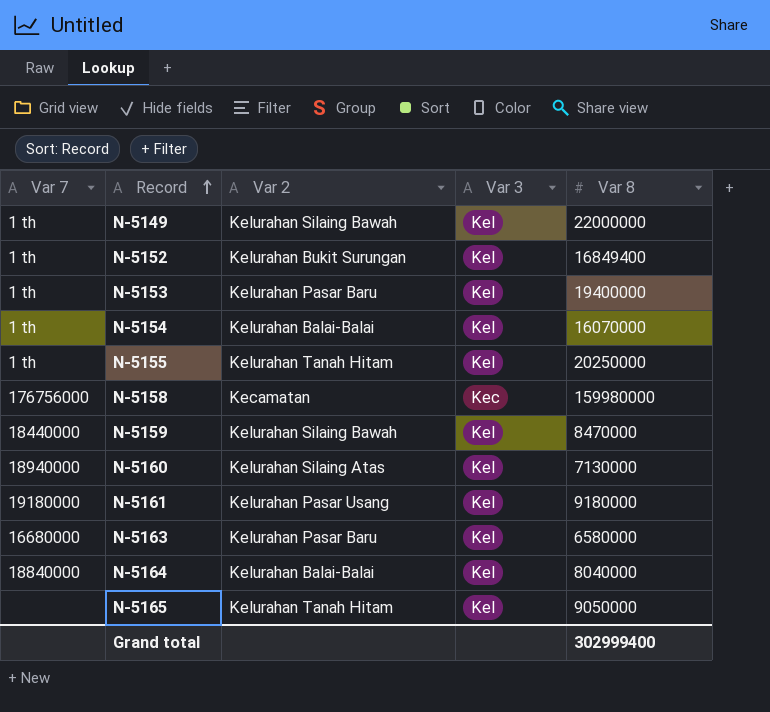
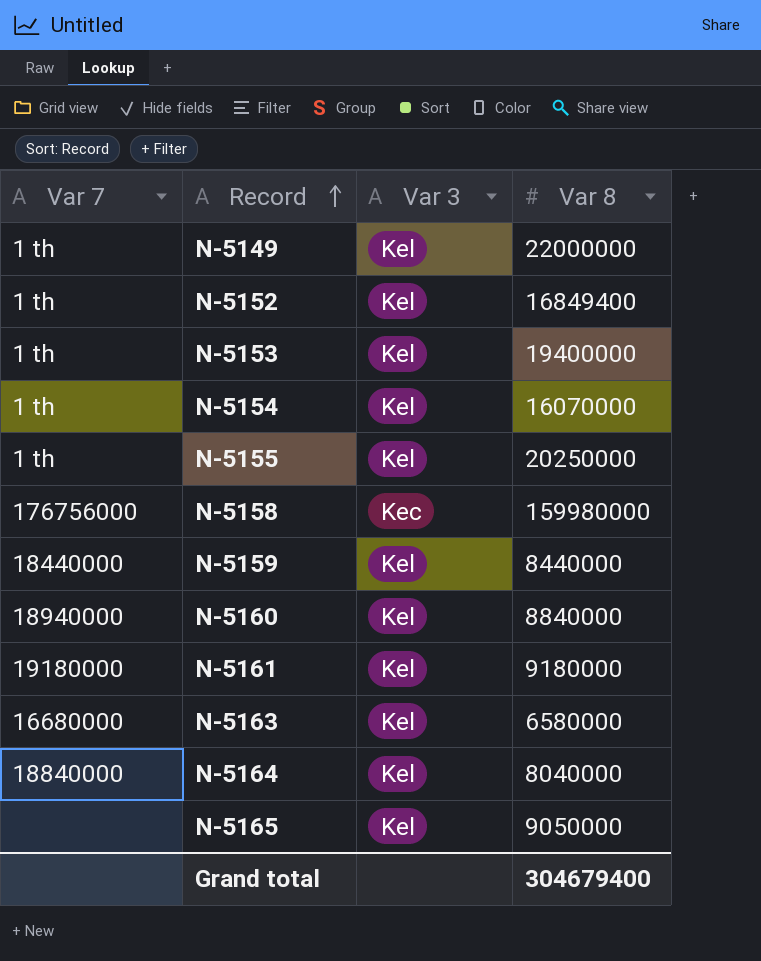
column Var 2 | position: 3 -> none
N-5159 | Var 8: 8470000 -> 8440000
N-5160 | Var 8: 7130000 -> 8840000
Grand total | Var 8: 302999400 -> 304679400

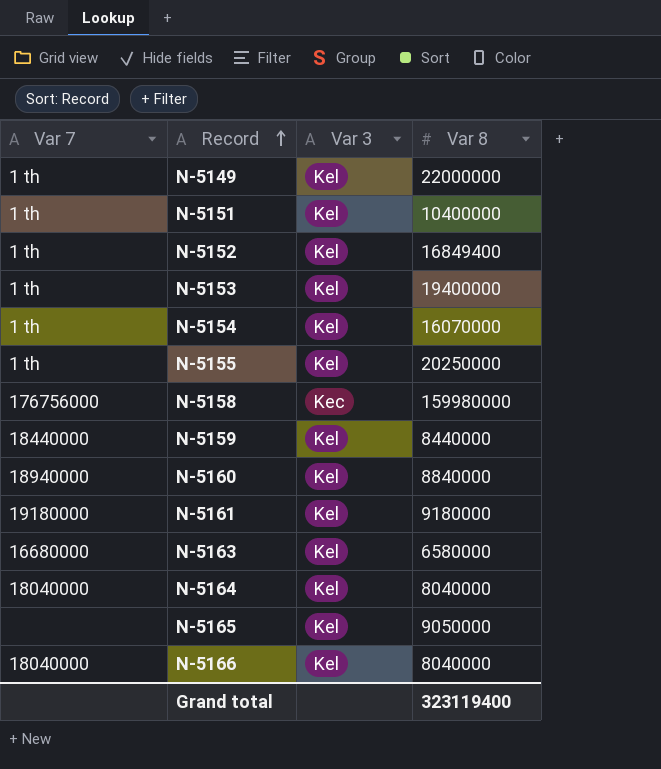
row N-5151: none -> 1 th | Kel | 10400000
N-5164 | Var 7: 18840000 -> 18040000
row N-5166: none -> 18040000 | Kel | 8040000
Grand total | Var 8: 304679400 -> 323119400

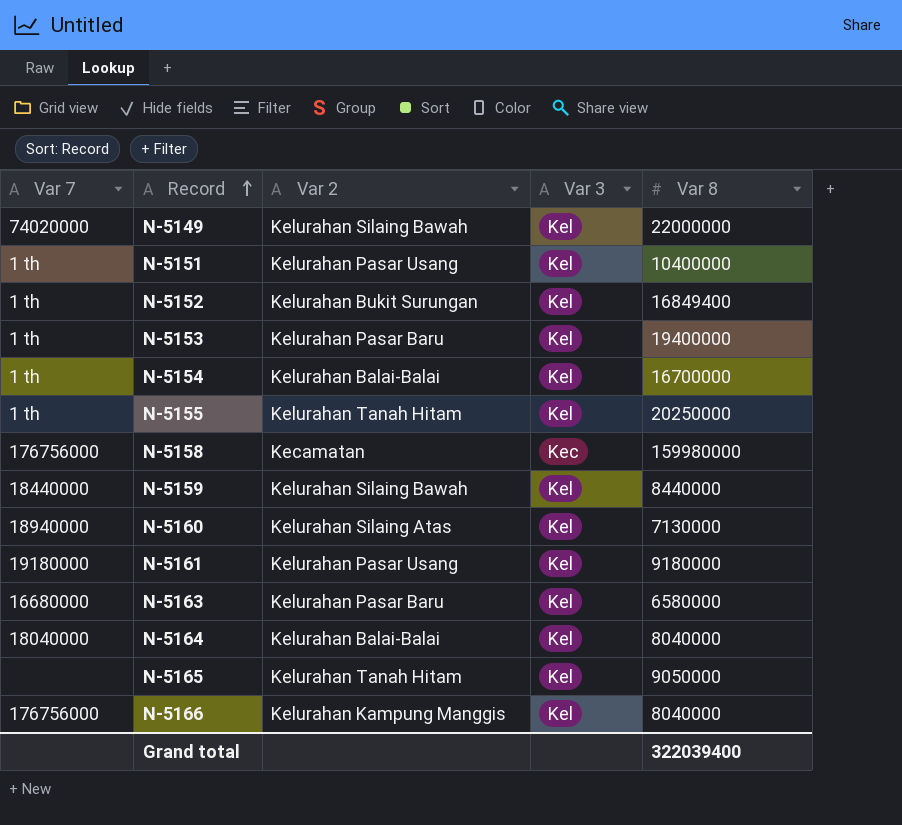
column Var 2 | position: none -> 3
N-5149 | Var 7: 1 th -> 74020000
N-5154 | Var 8: 16070000 -> 16700000
N-5160 | Var 8: 8840000 -> 7130000
N-5166 | Var 7: 18040000 -> 176756000
Grand total | Var 8: 323119400 -> 322039400

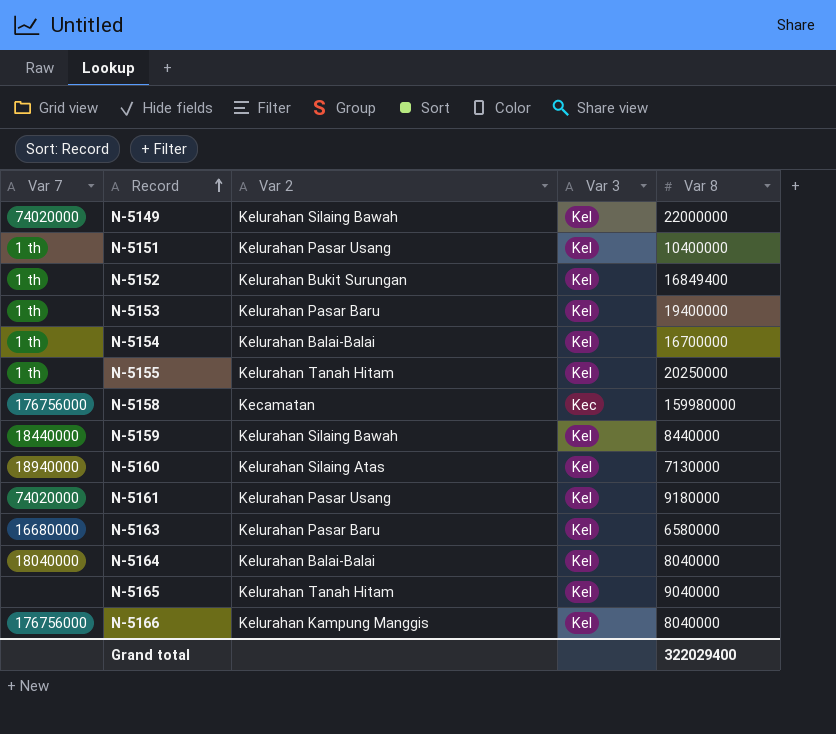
N-5161 | Var 7: 19180000 -> 74020000
N-5165 | Var 8: 9050000 -> 9040000
Grand total | Var 8: 322039400 -> 322029400

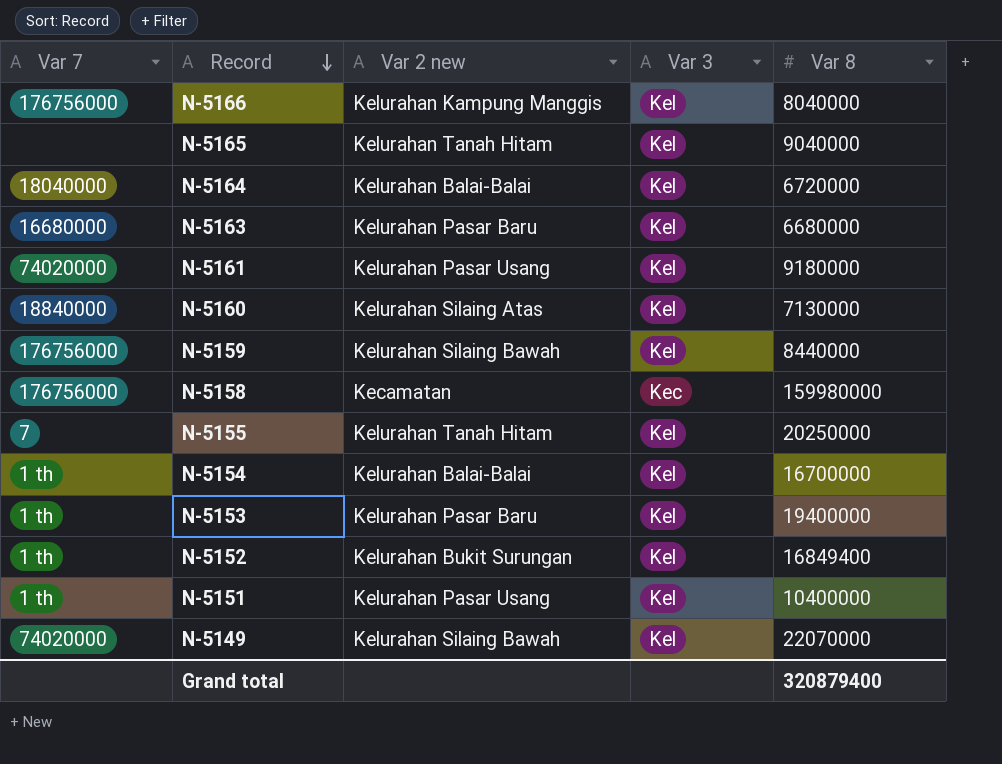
row order: Record ascending -> Record descending
column name: Var 2 -> Var 2 new
N-5164 | Var 8: 8040000 -> 6720000
N-5163 | Var 8: 6580000 -> 6680000
N-5160 | Var 7: 18940000 -> 18840000
N-5159 | Var 7: 18440000 -> 176756000
N-5155 | Var 7: 1 th -> 7
N-5149 | Var 8: 22000000 -> 22070000
Grand total | Var 8: 322029400 -> 320879400

